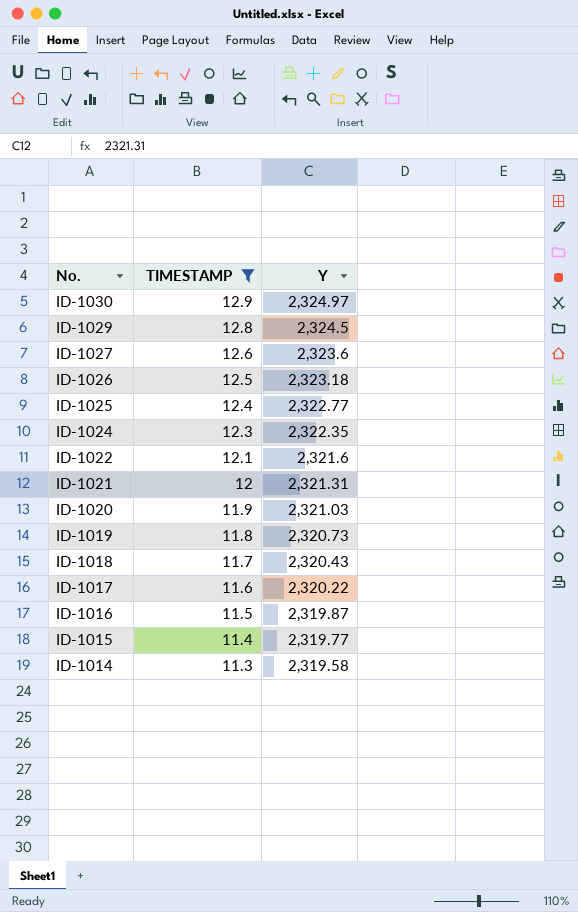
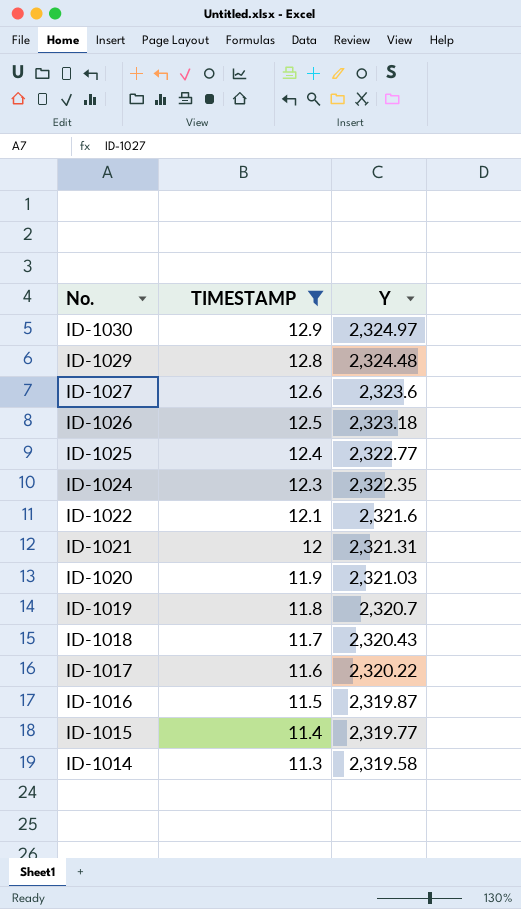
ID-1029 | Y: 2,324.5 -> 2,324.48
ID-1019 | Y: 2,320.73 -> 2,320.7

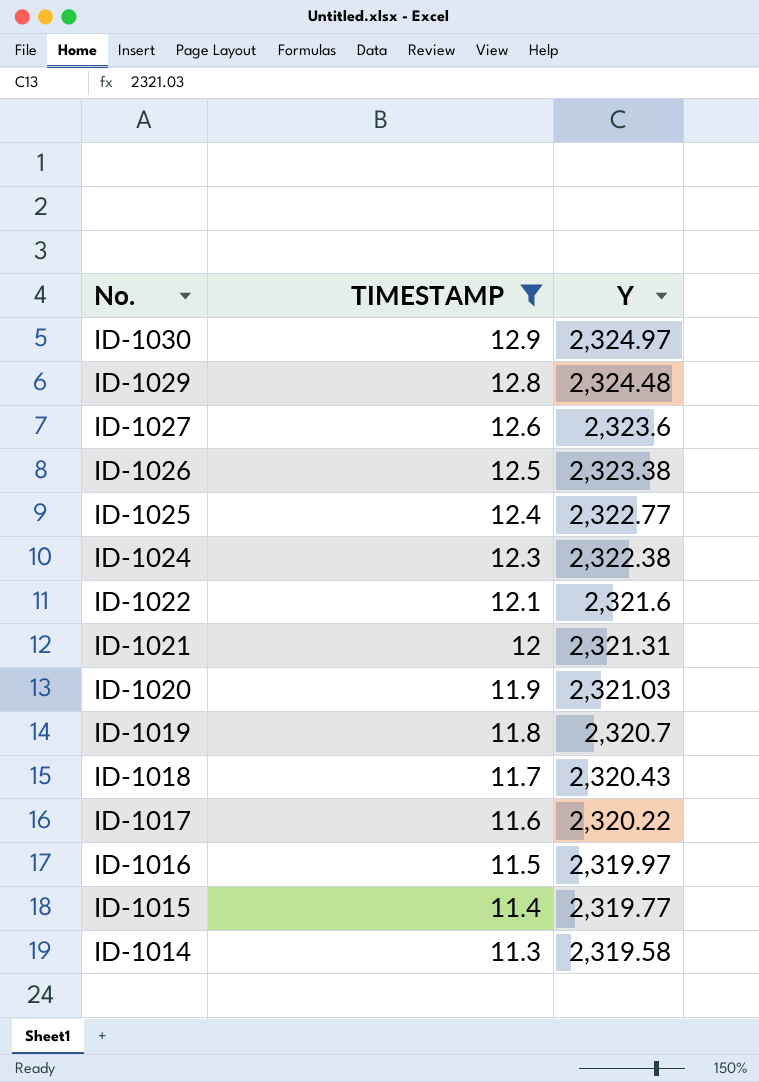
ID-1026 | Y: 2,323.18 -> 2,323.38
ID-1024 | Y: 2,322.35 -> 2,322.38
ID-1016 | Y: 2,319.87 -> 2,319.97

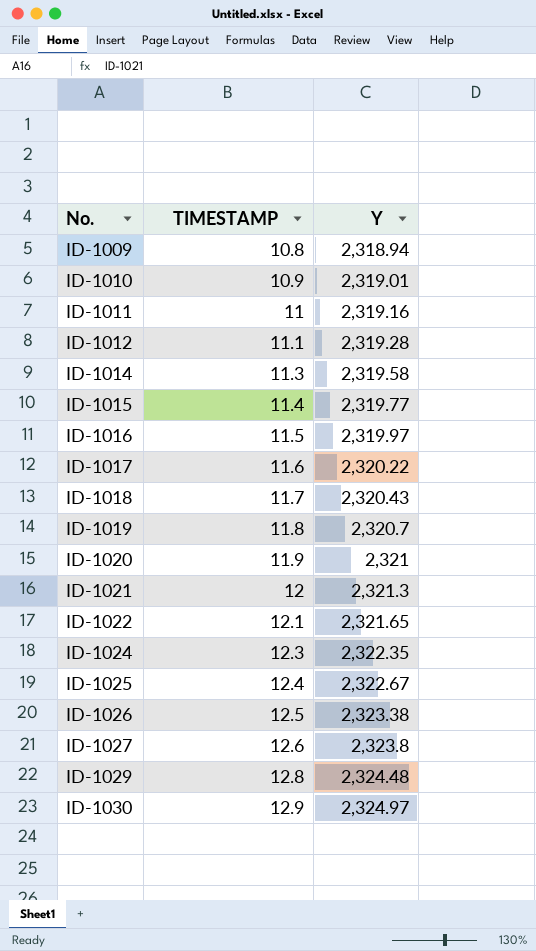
filter: TIMESTAMP >= 11.3 -> none
row order: No. descending -> No. ascending
ID-1020 | Y: 2,321.03 -> 2,321
ID-1021 | Y: 2,321.31 -> 2,321.3
ID-1022 | Y: 2,321.6 -> 2,321.65
ID-1024 | Y: 2,322.38 -> 2,322.35
ID-1025 | Y: 2,322.77 -> 2,322.67
ID-1027 | Y: 2,323.6 -> 2,323.8

